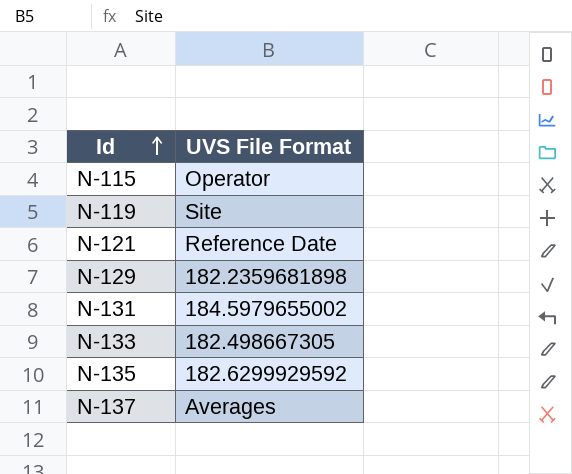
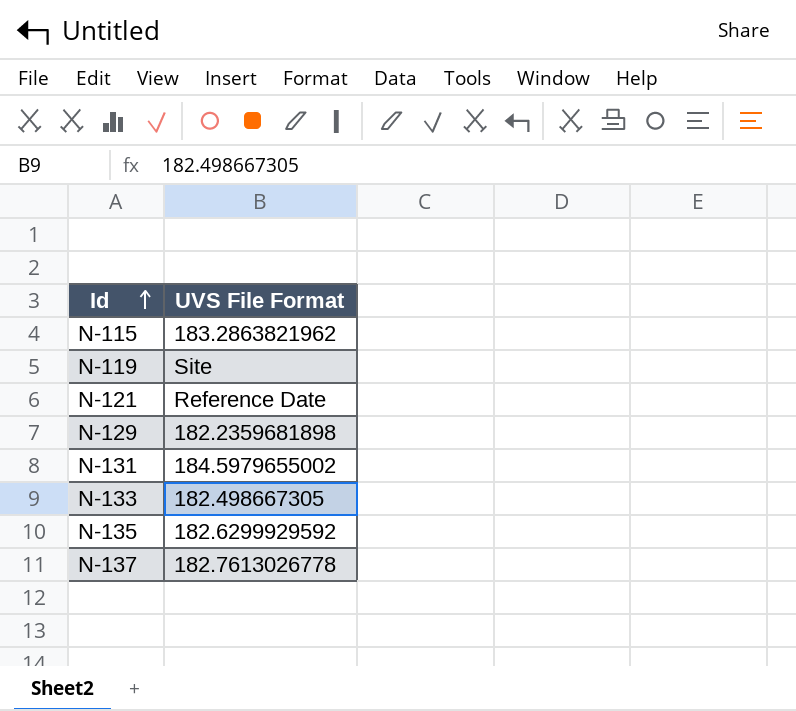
N-115 | UVS File Format: Operator -> 183.2863821962
N-137 | UVS File Format: Averages -> 182.7613026778

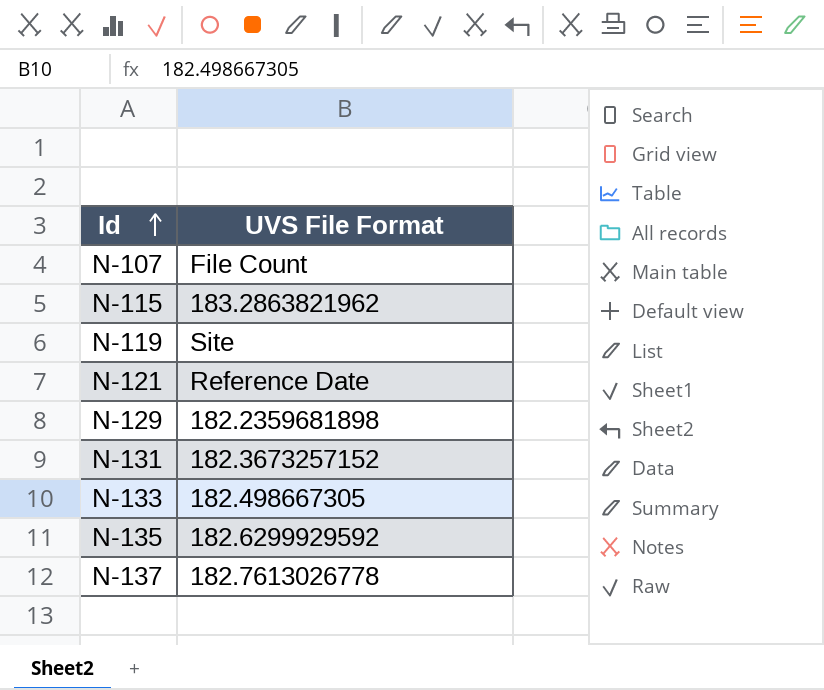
row N-107: none -> File Count
N-131 | UVS File Format: 184.5979655002 -> 182.3673257152

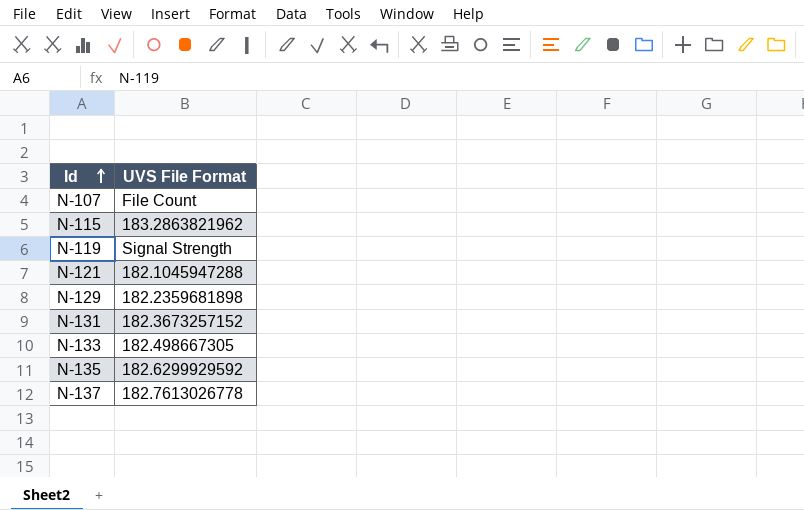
N-119 | UVS File Format: Site -> Signal Strength
N-121 | UVS File Format: Reference Date -> 182.1045947288

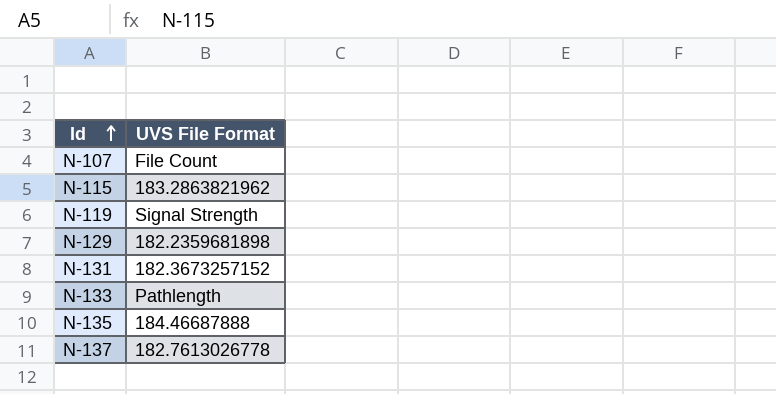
row N-121: 182.1045947288 -> none
N-133 | UVS File Format: 182.498667305 -> Pathlength
N-135 | UVS File Format: 182.6299929592 -> 184.46687888

